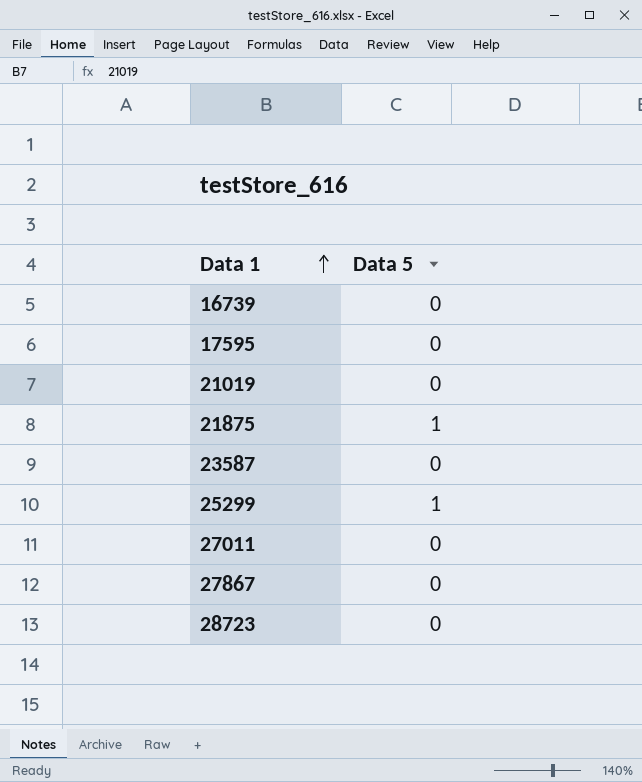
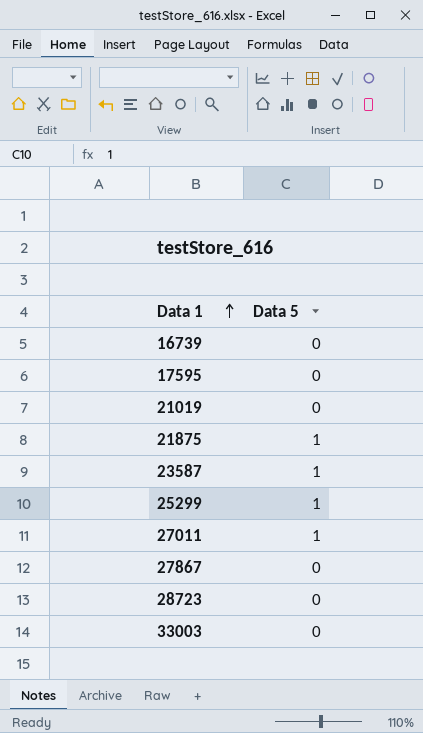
23587 | Data 5: 0 -> 1
27011 | Data 5: 0 -> 1
row 33003: none -> 0

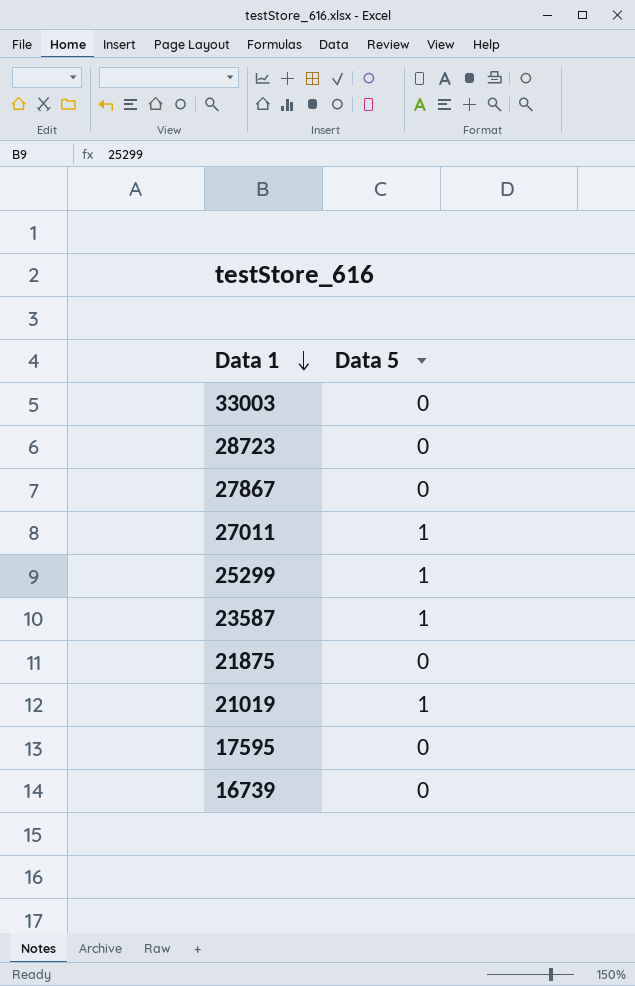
row order: Data 1 ascending -> Data 1 descending
21875 | Data 5: 1 -> 0
21019 | Data 5: 0 -> 1

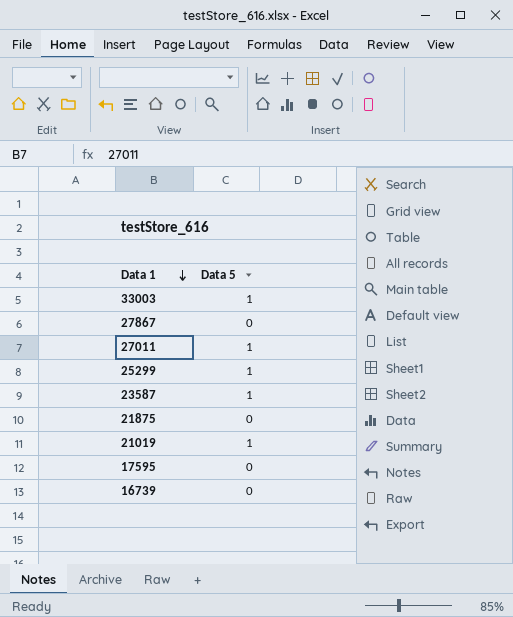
row 28723: 0 -> none
33003 | Data 5: 0 -> 1

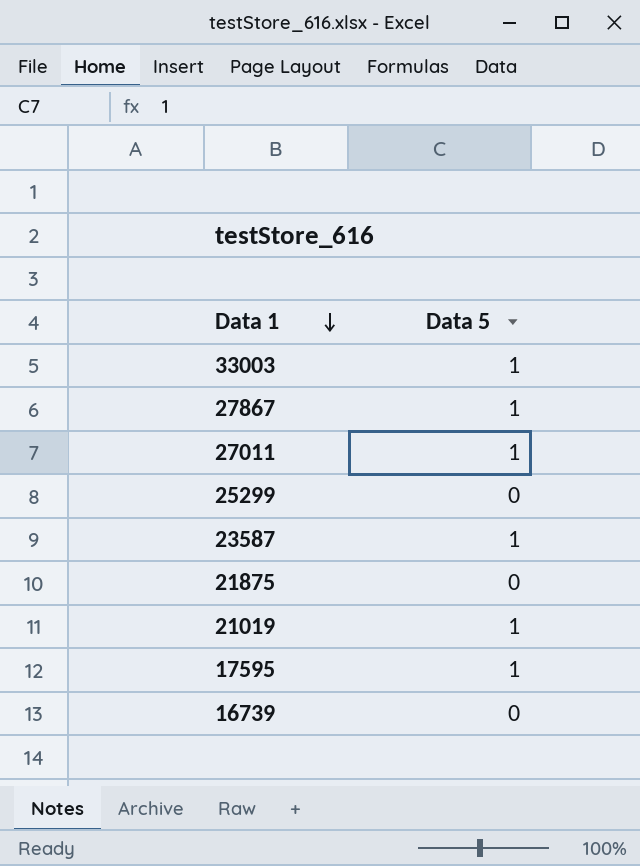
27867 | Data 5: 0 -> 1
25299 | Data 5: 1 -> 0
17595 | Data 5: 0 -> 1

